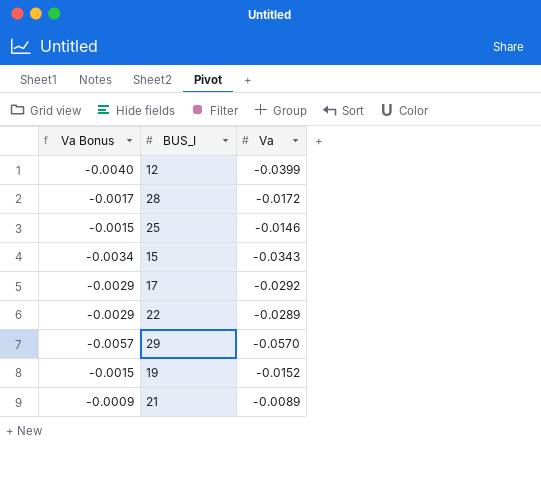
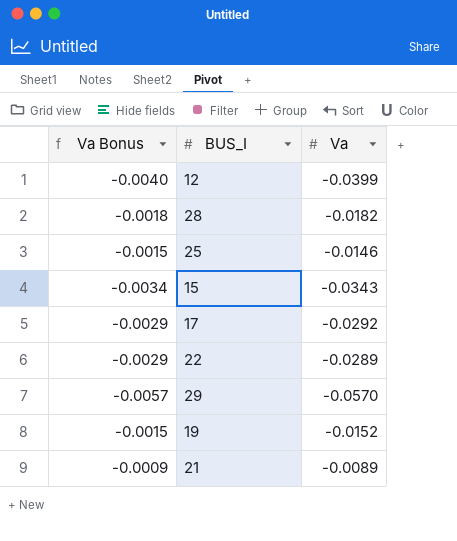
28 | Va Bonus: -0.0017 -> -0.0018
28 | Va: -0.0172 -> -0.0182

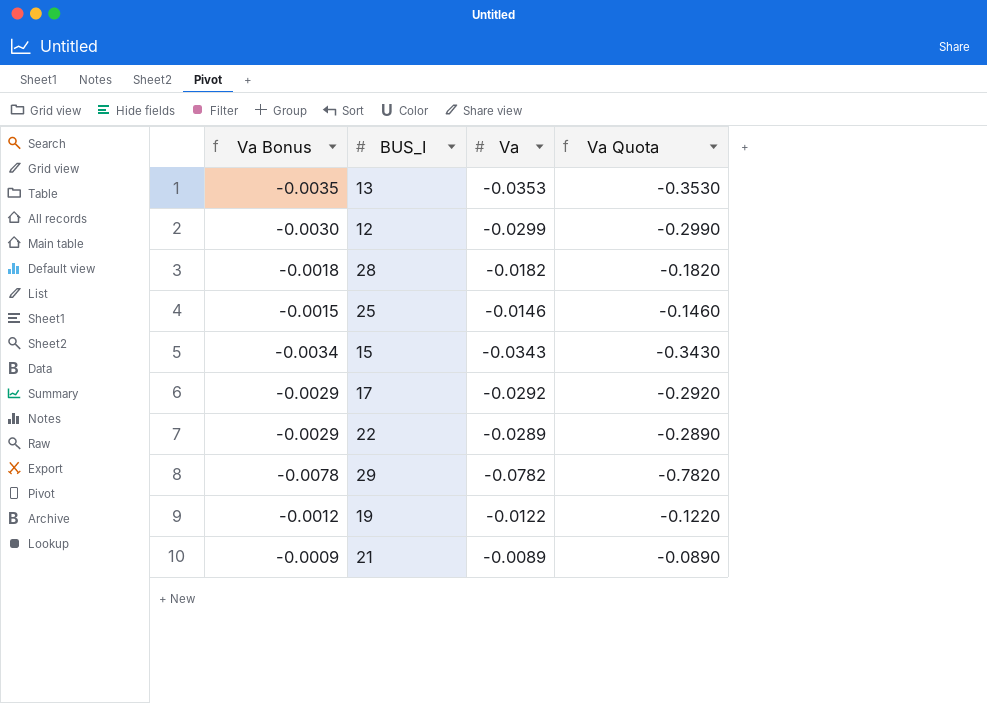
column Va Quota | formula: none -> [Va] * 10
row 13: none -> -0.0035 | -0.0353 | -0.3530
12 | Va Bonus: -0.0040 -> -0.0030
12 | Va: -0.0399 -> -0.0299
29 | Va Bonus: -0.0057 -> -0.0078
29 | Va: -0.0570 -> -0.0782
19 | Va Bonus: -0.0015 -> -0.0012
19 | Va: -0.0152 -> -0.0122

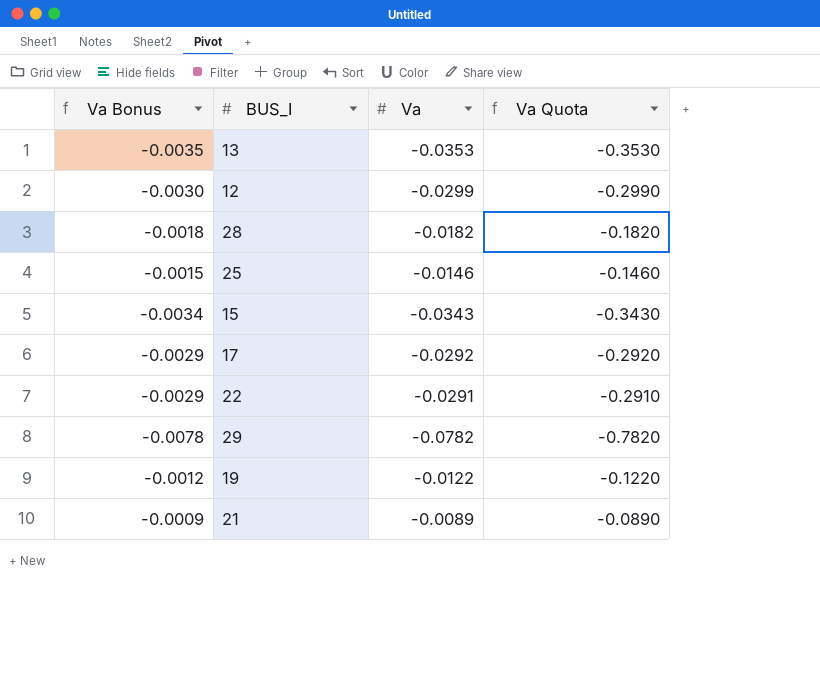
22 | Va: -0.0289 -> -0.0291
22 | Va Quota: -0.2890 -> -0.2910

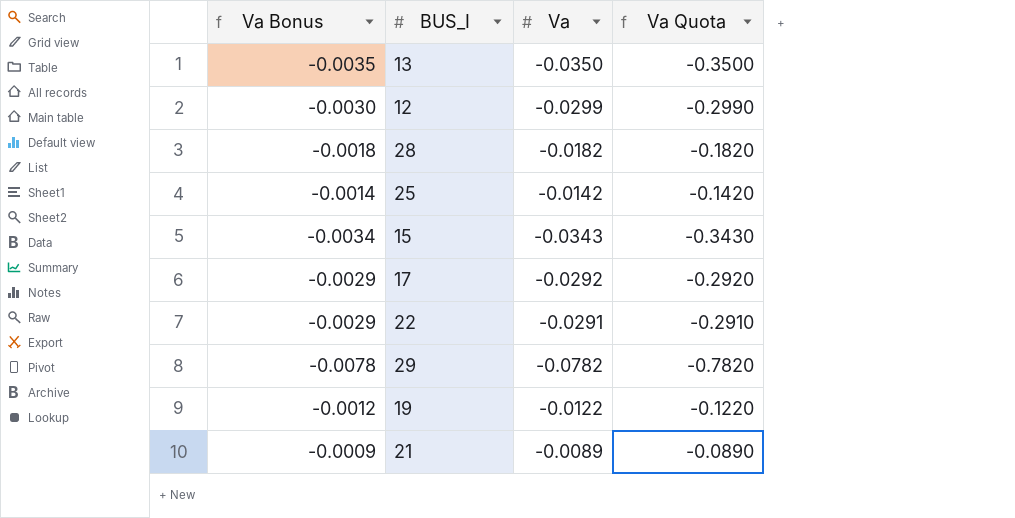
13 | Va: -0.0353 -> -0.0350
13 | Va Quota: -0.3530 -> -0.3500
25 | Va Bonus: -0.0015 -> -0.0014
25 | Va: -0.0146 -> -0.0142
25 | Va Quota: -0.1460 -> -0.1420

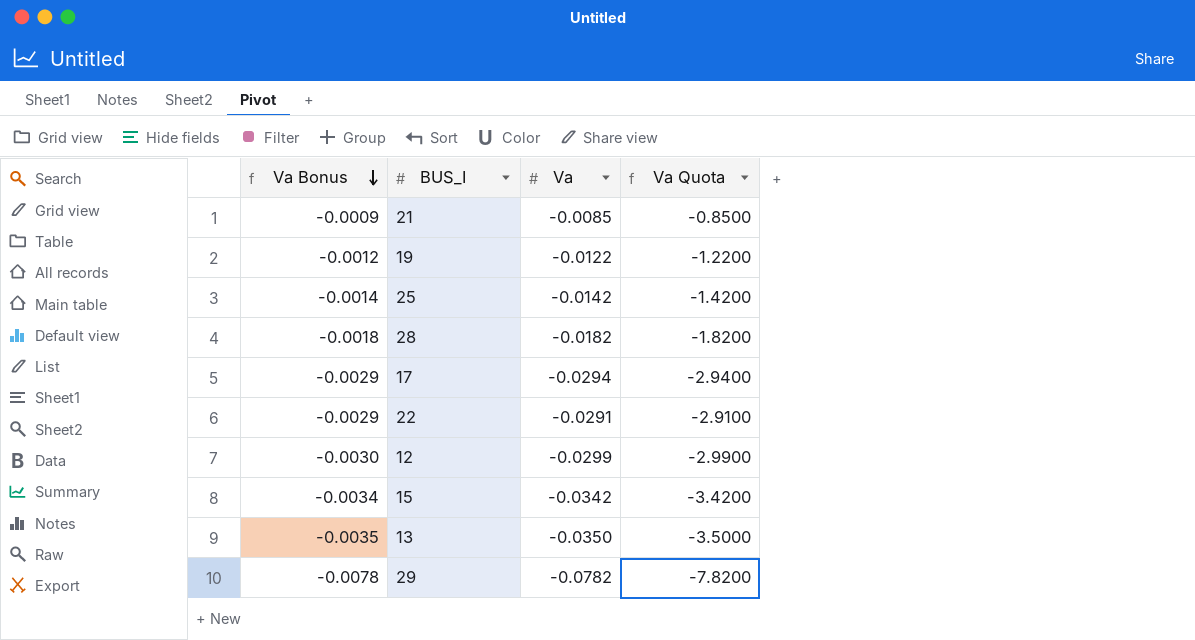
row order: none -> Va Bonus descending
column Va Quota | formula: [Va] * 10 -> [Va] * 100
21 | Va: -0.0089 -> -0.0085
17 | Va: -0.0292 -> -0.0294
15 | Va: -0.0343 -> -0.0342

